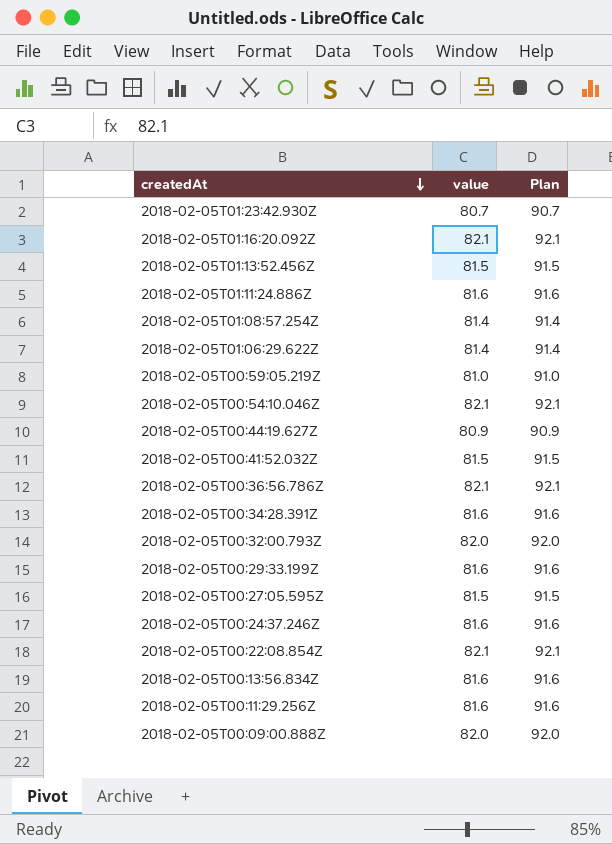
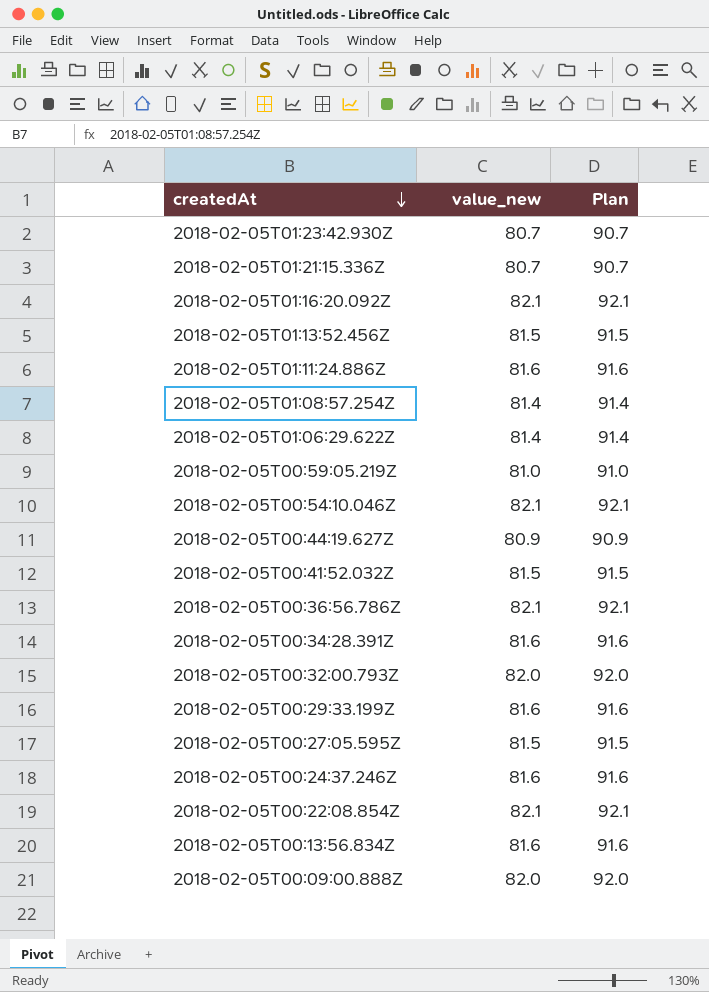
column name: value -> value_new
row 2018-02-05T00:11:29.256Z: 81.6 | 91.6 -> none
row 2018-02-05T01:21:15.336Z: none -> 80.7 | 90.7

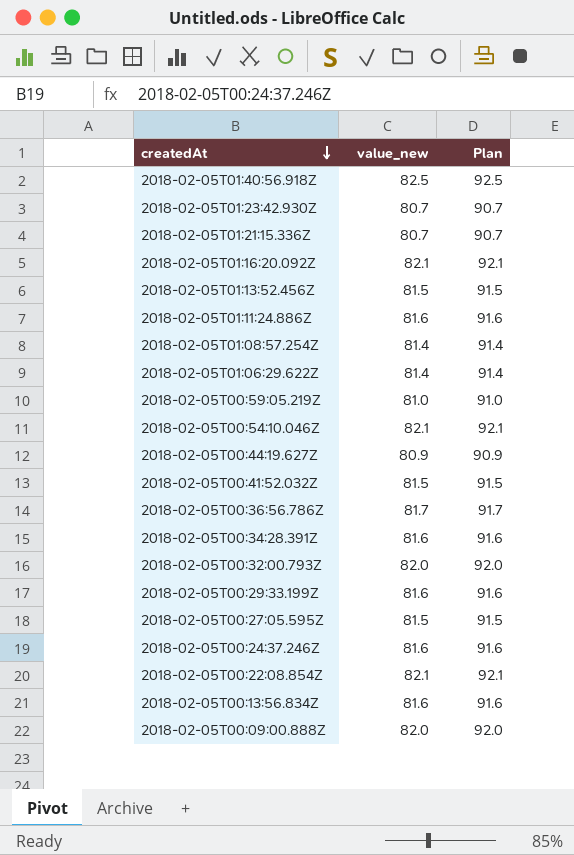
row 2018-02-05T01:40:56.918Z: none -> 82.5 | 92.5
2018-02-05T00:36:56.786Z | value_new: 82.1 -> 81.7
2018-02-05T00:36:56.786Z | Plan: 92.1 -> 91.7

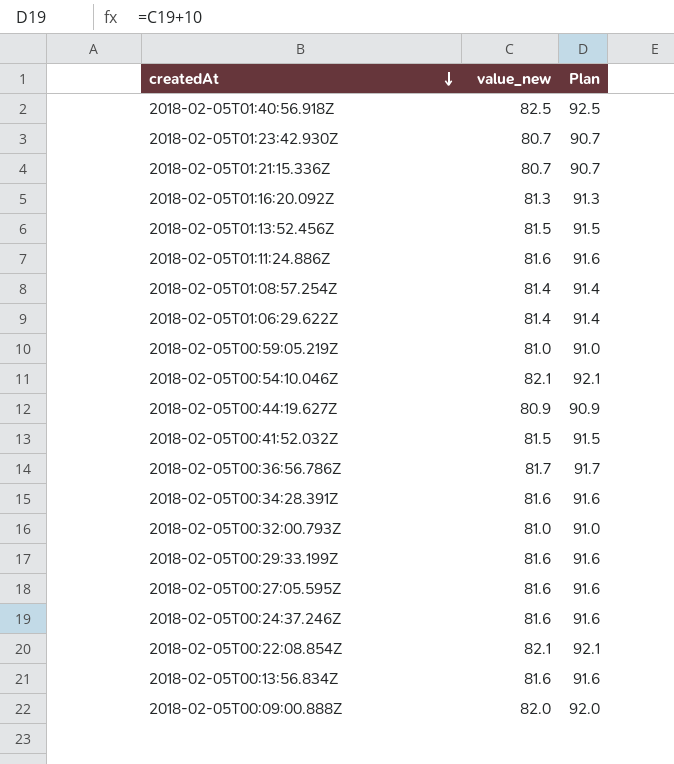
2018-02-05T01:16:20.092Z | value_new: 82.1 -> 81.3
2018-02-05T01:16:20.092Z | Plan: 92.1 -> 91.3
2018-02-05T00:32:00.793Z | value_new: 82.0 -> 81.0
2018-02-05T00:32:00.793Z | Plan: 92.0 -> 91.0
2018-02-05T00:27:05.595Z | value_new: 81.5 -> 81.6
2018-02-05T00:27:05.595Z | Plan: 91.5 -> 91.6

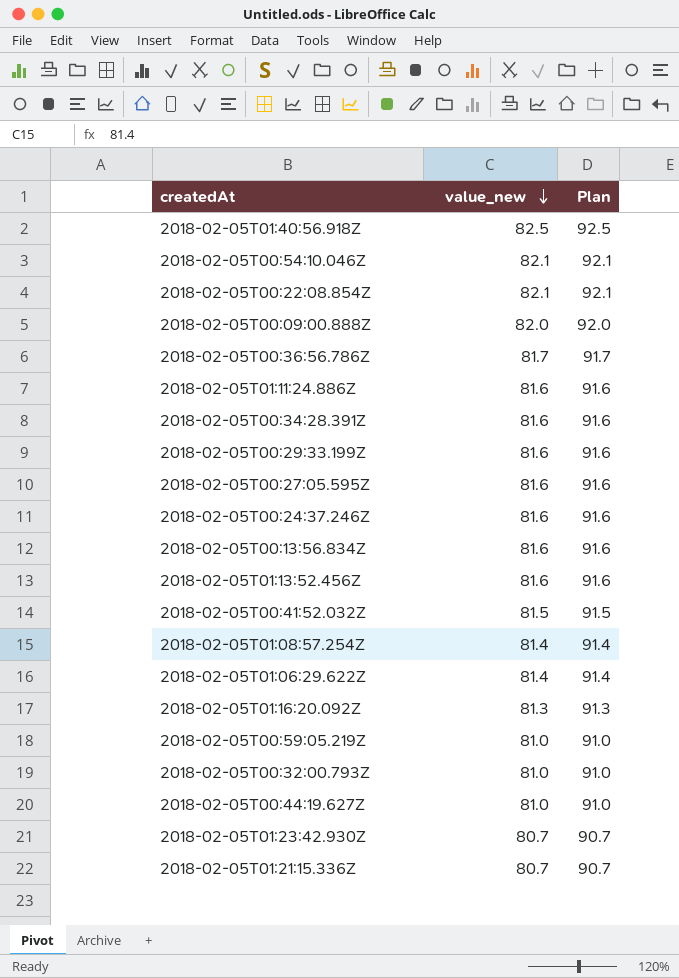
row order: createdAt descending -> value_new descending
2018-02-05T01:13:52.456Z | value_new: 81.5 -> 81.6
2018-02-05T01:13:52.456Z | Plan: 91.5 -> 91.6
2018-02-05T00:44:19.627Z | value_new: 80.9 -> 81.0
2018-02-05T00:44:19.627Z | Plan: 90.9 -> 91.0

